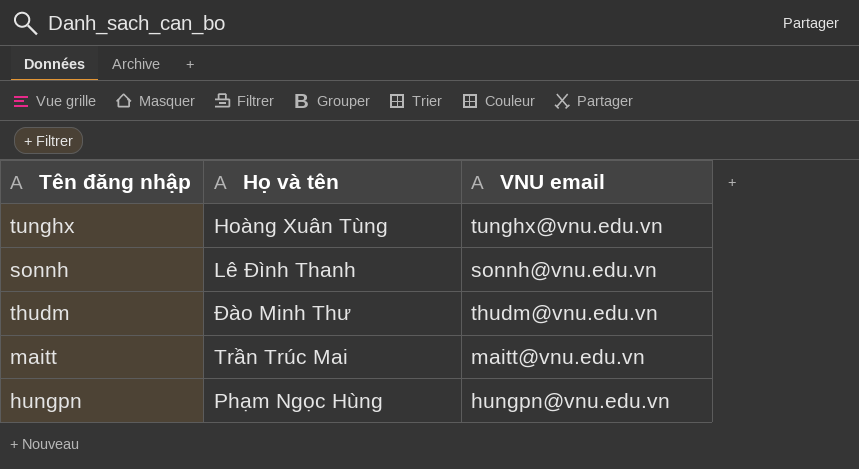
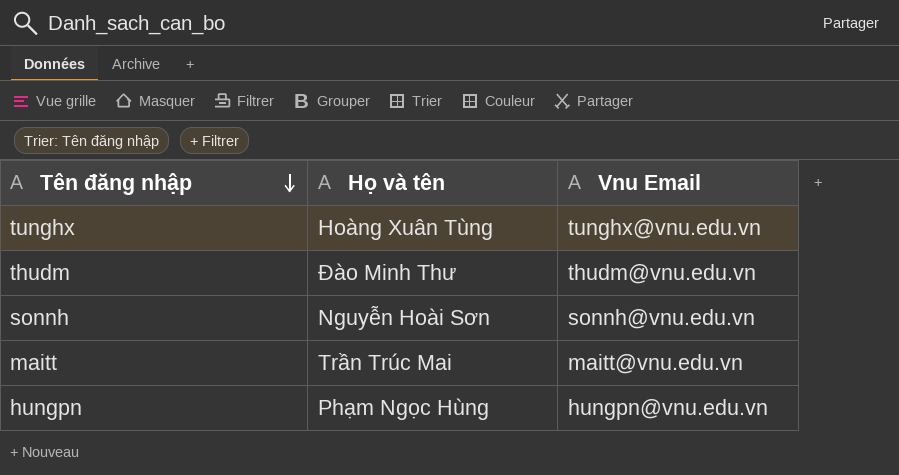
row order: none -> Tên đăng nhập descending
column name: VNU email -> Vnu Email
sonnh | Họ và tên: Lê Đình Thanh -> Nguyễn Hoài Sơn

